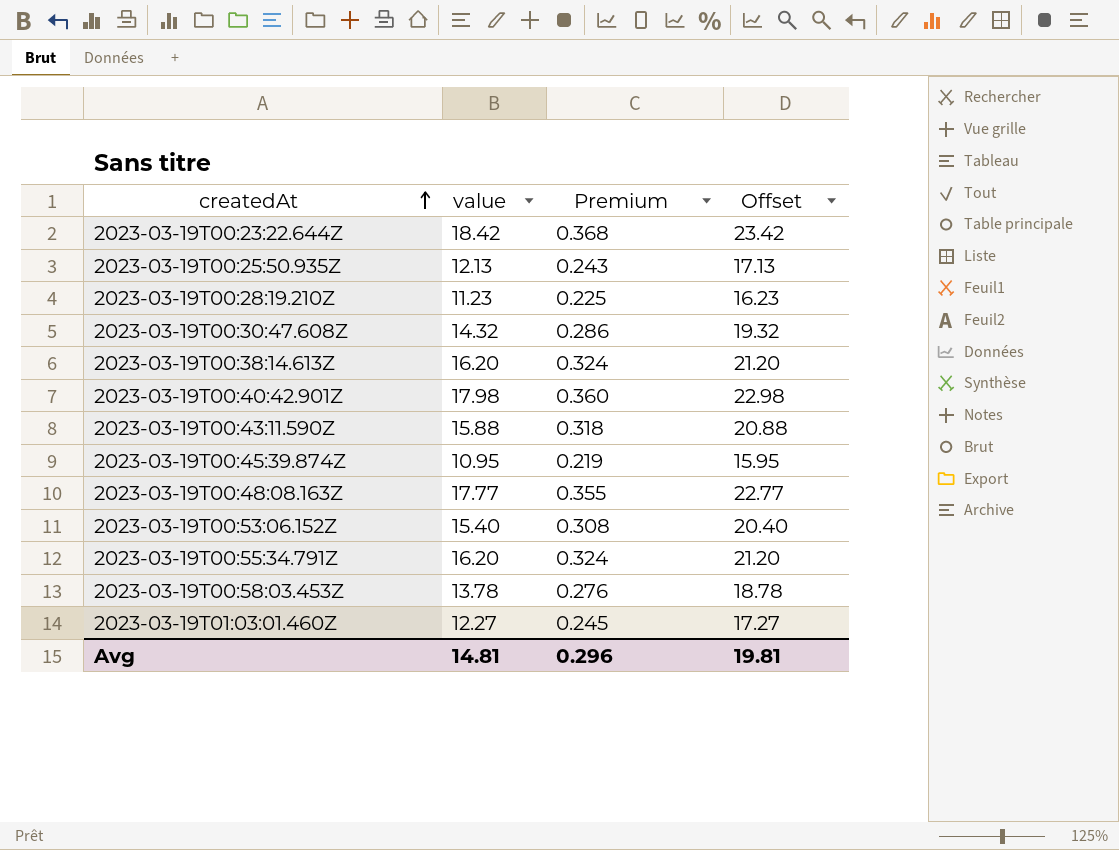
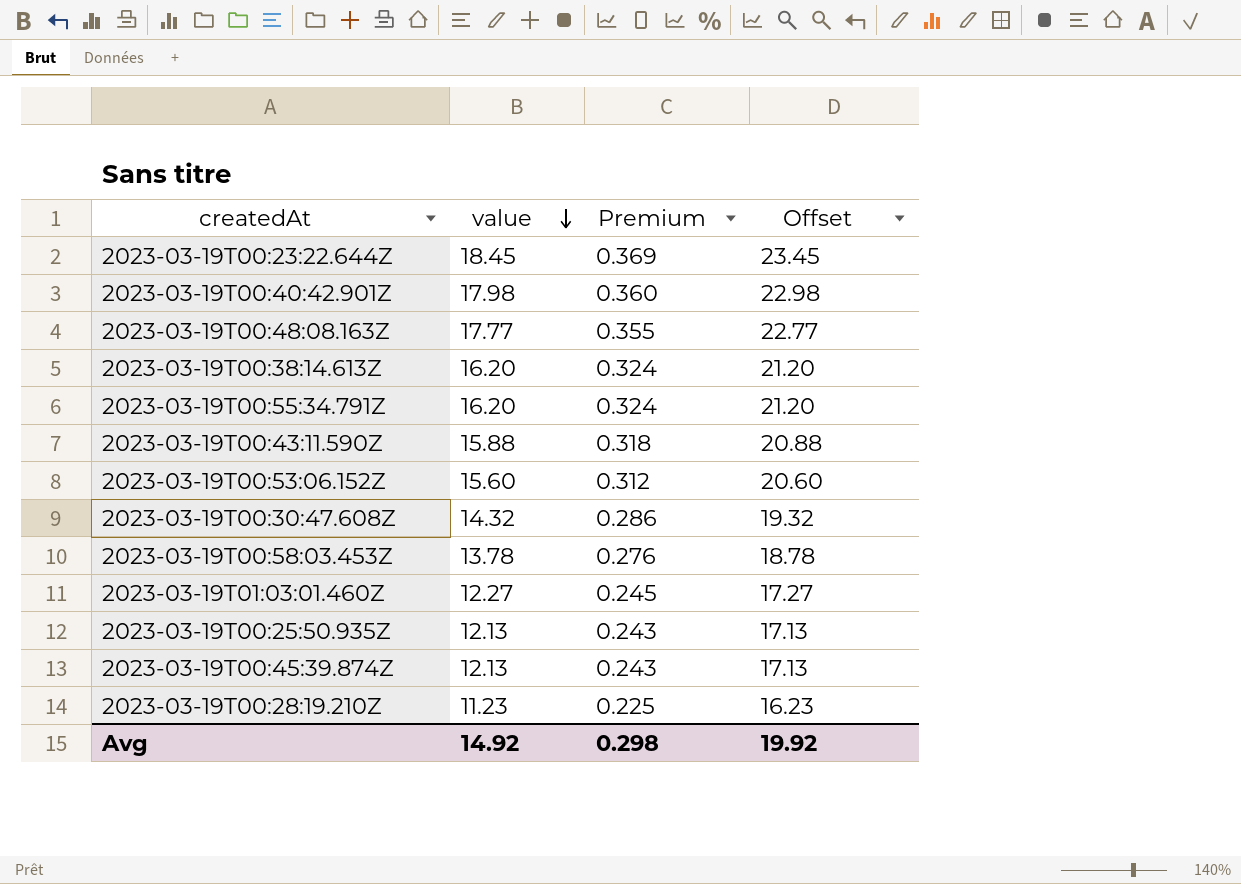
row order: createdAt ascending -> value descending
2023-03-19T00:23:22.644Z | value: 18.42 -> 18.45
2023-03-19T00:23:22.644Z | Premium: 0.368 -> 0.369
2023-03-19T00:23:22.644Z | Offset: 23.42 -> 23.45
2023-03-19T00:53:06.152Z | value: 15.40 -> 15.60
2023-03-19T00:53:06.152Z | Premium: 0.308 -> 0.312
2023-03-19T00:53:06.152Z | Offset: 20.40 -> 20.60
2023-03-19T00:45:39.874Z | value: 10.95 -> 12.13
2023-03-19T00:45:39.874Z | Premium: 0.219 -> 0.243
2023-03-19T00:45:39.874Z | Offset: 15.95 -> 17.13
Avg | value: 14.81 -> 14.92
Avg | Premium: 0.296 -> 0.298
Avg | Offset: 19.81 -> 19.92

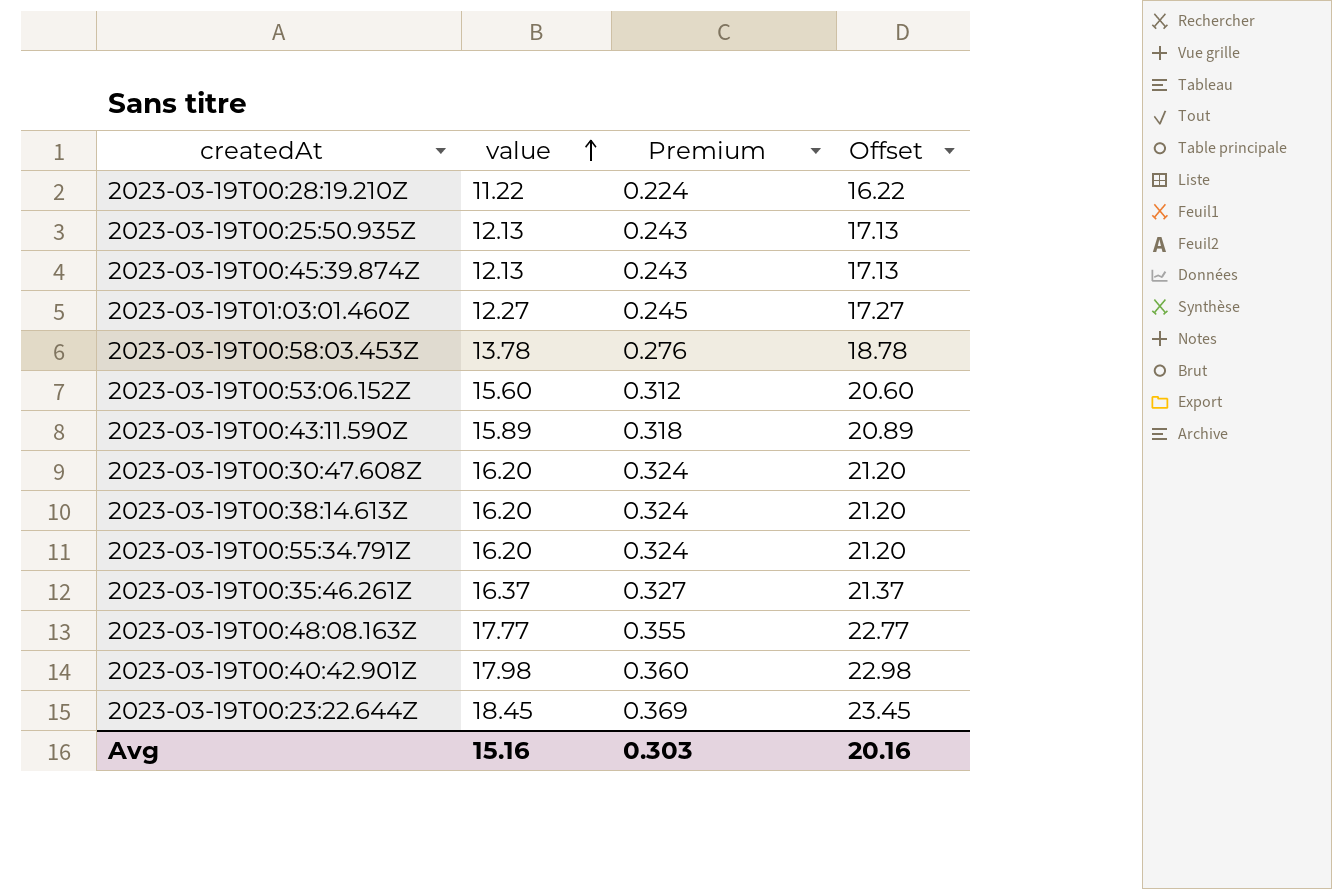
row order: value descending -> value ascending
2023-03-19T00:28:19.210Z | value: 11.23 -> 11.22
2023-03-19T00:28:19.210Z | Premium: 0.225 -> 0.224
2023-03-19T00:28:19.210Z | Offset: 16.23 -> 16.22
2023-03-19T00:43:11.590Z | value: 15.88 -> 15.89
2023-03-19T00:43:11.590Z | Offset: 20.88 -> 20.89
2023-03-19T00:30:47.608Z | value: 14.32 -> 16.20
2023-03-19T00:30:47.608Z | Premium: 0.286 -> 0.324
2023-03-19T00:30:47.608Z | Offset: 19.32 -> 21.20
row 2023-03-19T00:35:46.261Z: none -> 16.37 | 0.327 | 21.37
Avg | value: 14.92 -> 15.16
Avg | Premium: 0.298 -> 0.303
Avg | Offset: 19.92 -> 20.16

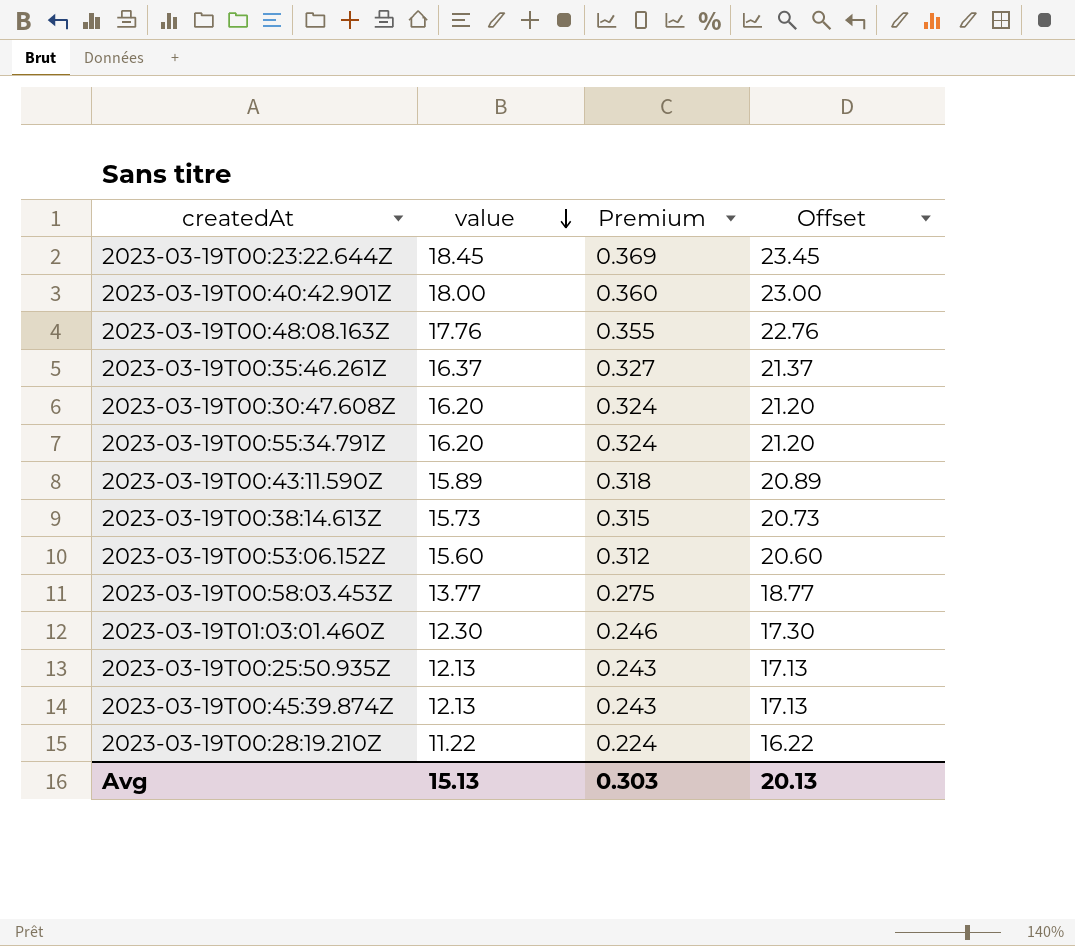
row order: value ascending -> value descending
2023-03-19T00:40:42.901Z | value: 17.98 -> 18.00
2023-03-19T00:40:42.901Z | Offset: 22.98 -> 23.00
2023-03-19T00:48:08.163Z | value: 17.77 -> 17.76
2023-03-19T00:48:08.163Z | Offset: 22.77 -> 22.76
2023-03-19T00:38:14.613Z | value: 16.20 -> 15.73
2023-03-19T00:38:14.613Z | Premium: 0.324 -> 0.315
2023-03-19T00:38:14.613Z | Offset: 21.20 -> 20.73
2023-03-19T00:58:03.453Z | value: 13.78 -> 13.77
2023-03-19T00:58:03.453Z | Premium: 0.276 -> 0.275
2023-03-19T00:58:03.453Z | Offset: 18.78 -> 18.77
2023-03-19T01:03:01.460Z | value: 12.27 -> 12.30
2023-03-19T01:03:01.460Z | Premium: 0.245 -> 0.246
2023-03-19T01:03:01.460Z | Offset: 17.27 -> 17.30
Avg | value: 15.16 -> 15.13
Avg | Offset: 20.16 -> 20.13

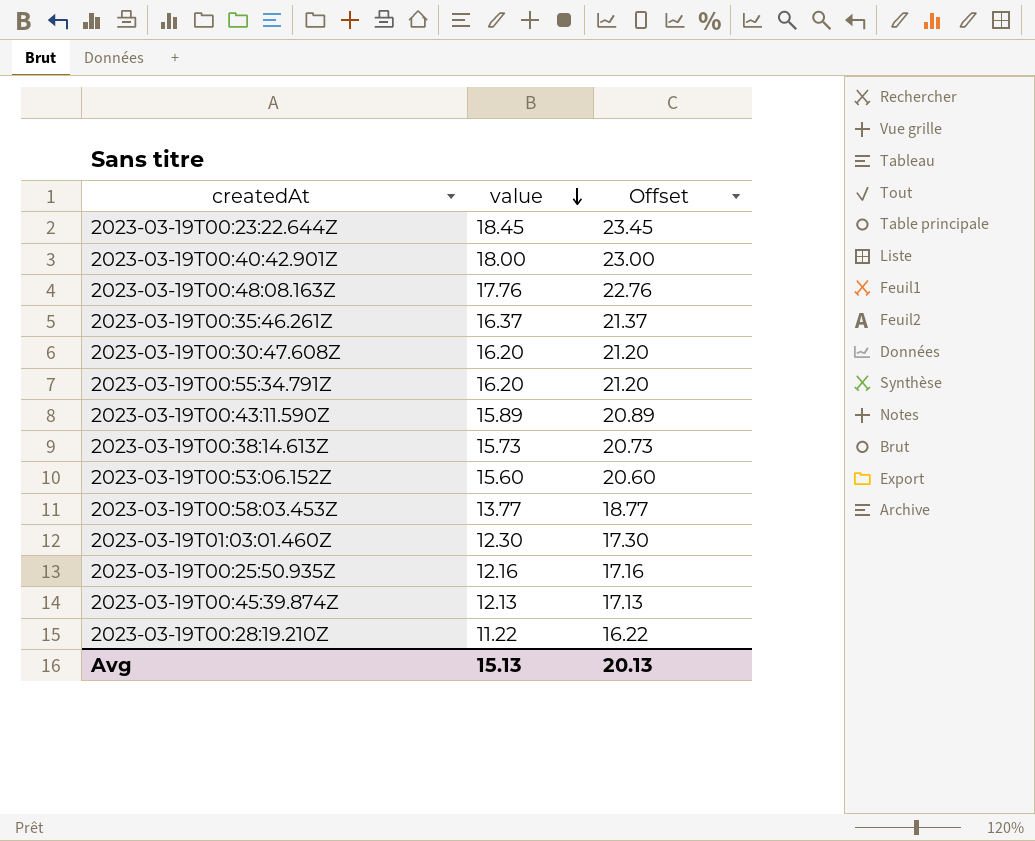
column Premium | formula: [value] * 0.02 -> none
2023-03-19T00:25:50.935Z | value: 12.13 -> 12.16
2023-03-19T00:25:50.935Z | Offset: 17.13 -> 17.16

